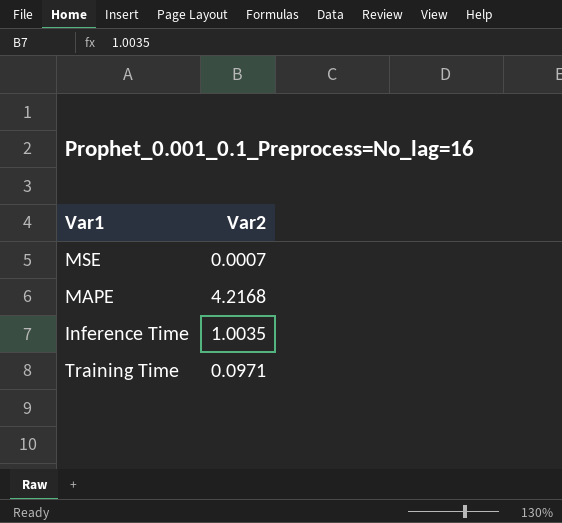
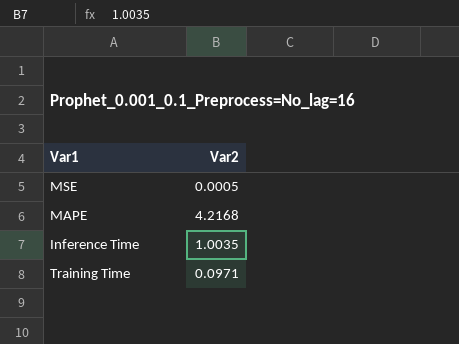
MSE | Var2: 0.0007 -> 0.0005

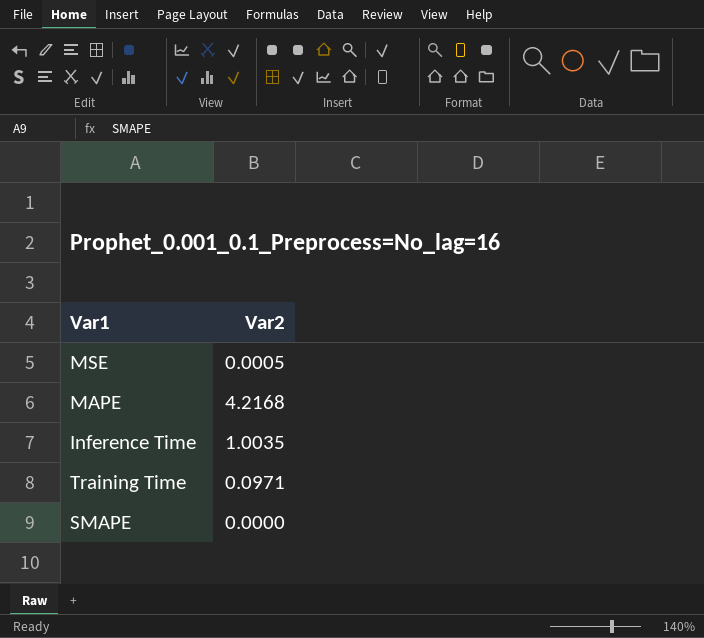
row SMAPE: none -> 0.0000

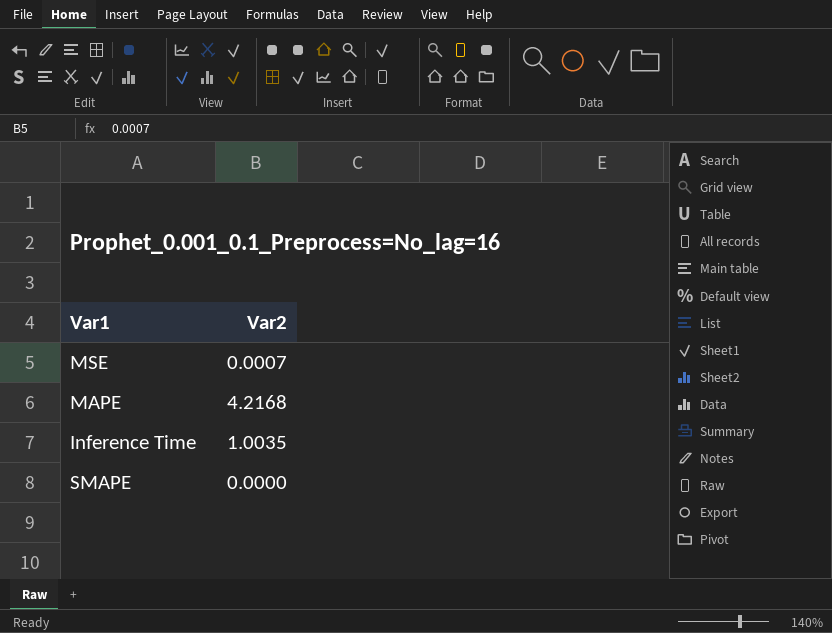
row Training Time: 0.0971 -> none
MSE | Var2: 0.0005 -> 0.0007

